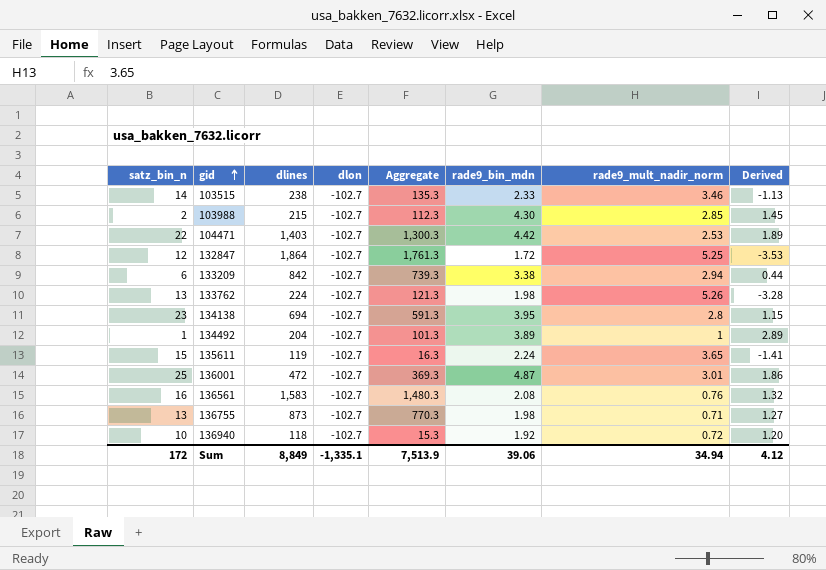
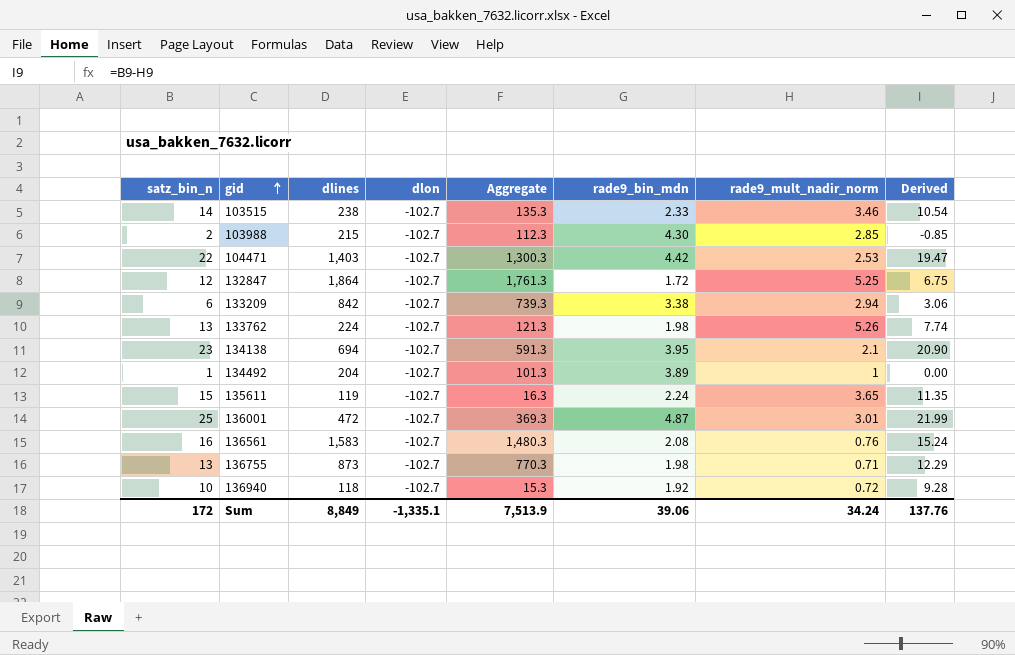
column Derived | formula: [rade9_bin_mdn] - [rade9_mult_nadir_norm] -> [satz_bin_n] - [rade9_mult_nadir_norm]
134138 | rade9_mult_nadir_norm: 2.8 -> 2.1
Sum | rade9_mult_nadir_norm: 34.94 -> 34.24
Sum | Derived: 4.12 -> 137.76

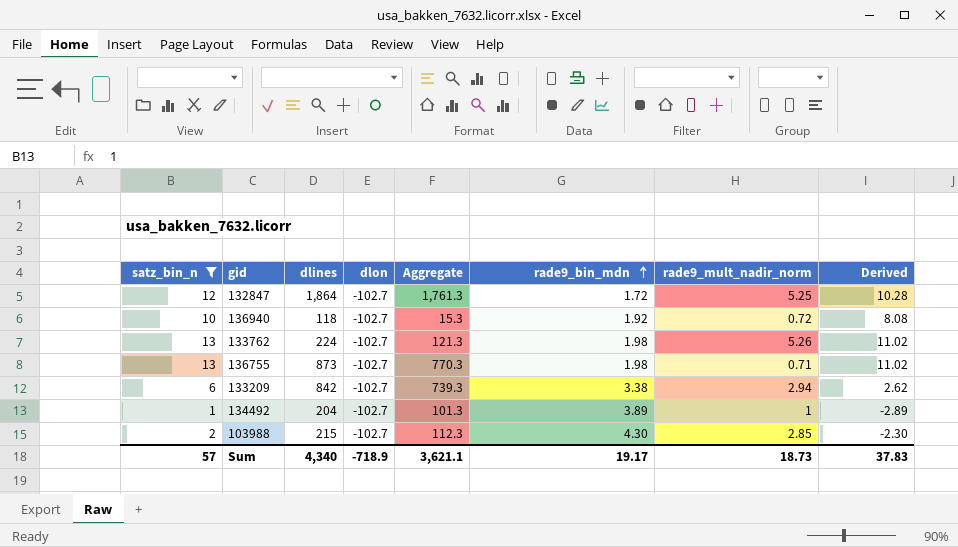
filter: none -> satz_bin_n <= 13
row order: gid ascending -> rade9_bin_mdn ascending
column Derived | formula: [satz_bin_n] - [rade9_mult_nadir_norm] -> [satz_bin_n] - [rade9_bin_mdn]
Sum | satz_bin_n: 172 -> 57
Sum | dlines: 8,849 -> 4,340
Sum | dlon: -1,335.1 -> -718.9
Sum | Aggregate: 7,513.9 -> 3,621.1
Sum | rade9_bin_mdn: 39.06 -> 19.17
Sum | rade9_mult_nadir_norm: 34.24 -> 18.73
Sum | Derived: 137.76 -> 37.83

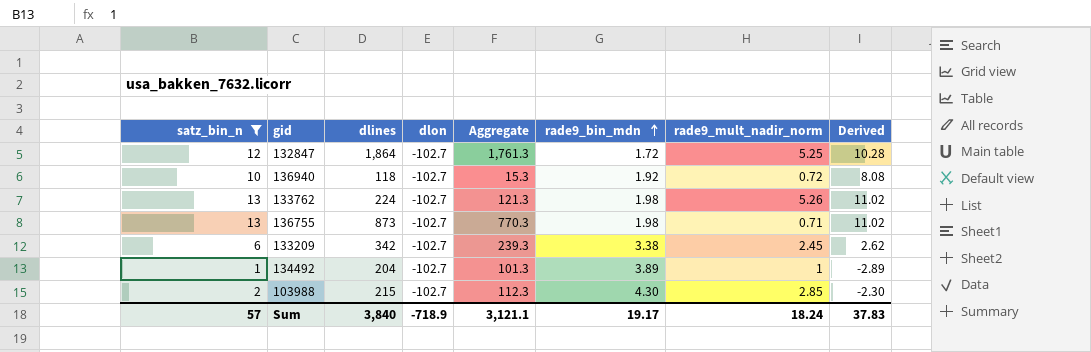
133209 | dlines: 842 -> 342
133209 | Aggregate: 739.3 -> 239.3
133209 | rade9_mult_nadir_norm: 2.94 -> 2.45
Sum | dlines: 4,340 -> 3,840
Sum | Aggregate: 3,621.1 -> 3,121.1
Sum | rade9_mult_nadir_norm: 18.73 -> 18.24

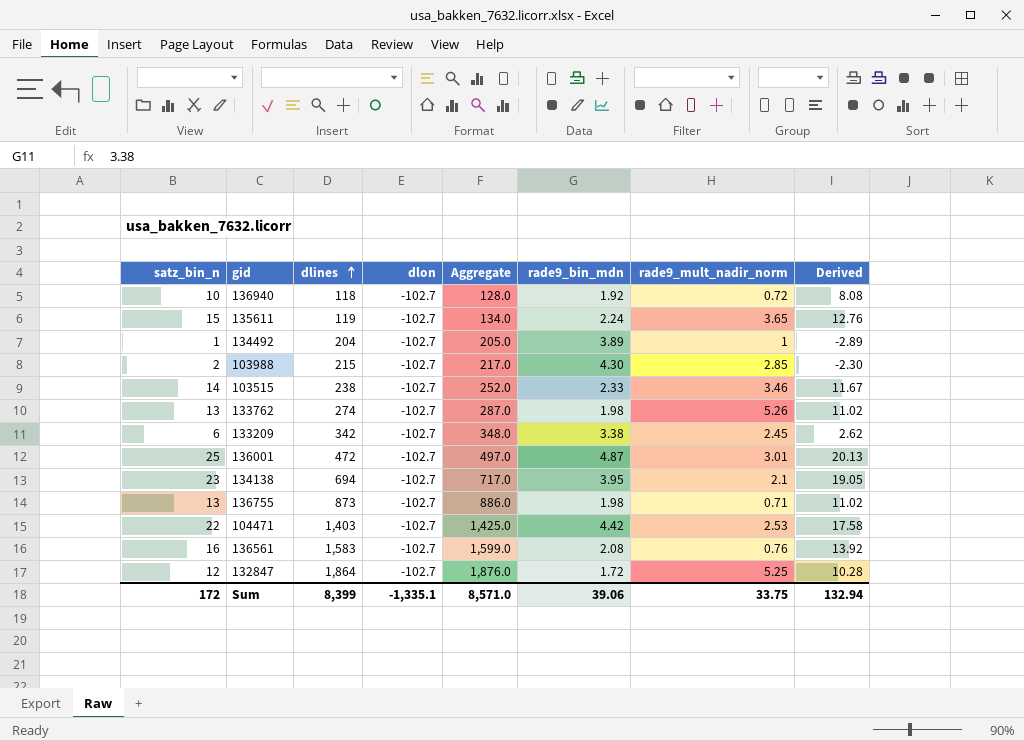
filter: satz_bin_n <= 13 -> none
row order: rade9_bin_mdn ascending -> dlines ascending
column Aggregate | formula: [dlines] + [dlon] -> [satz_bin_n] + [dlines]
133762 | dlines: 224 -> 274
Sum | satz_bin_n: 57 -> 172
Sum | dlines: 3,840 -> 8,399
Sum | dlon: -718.9 -> -1,335.1
Sum | Aggregate: 3,121.1 -> 8,571.0
Sum | rade9_bin_mdn: 19.17 -> 39.06
Sum | rade9_mult_nadir_norm: 18.24 -> 33.75
Sum | Derived: 37.83 -> 132.94

